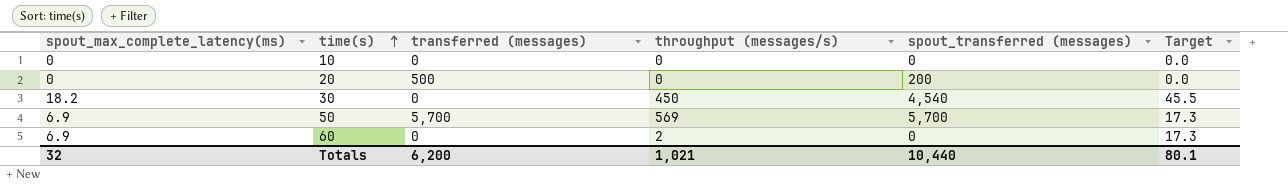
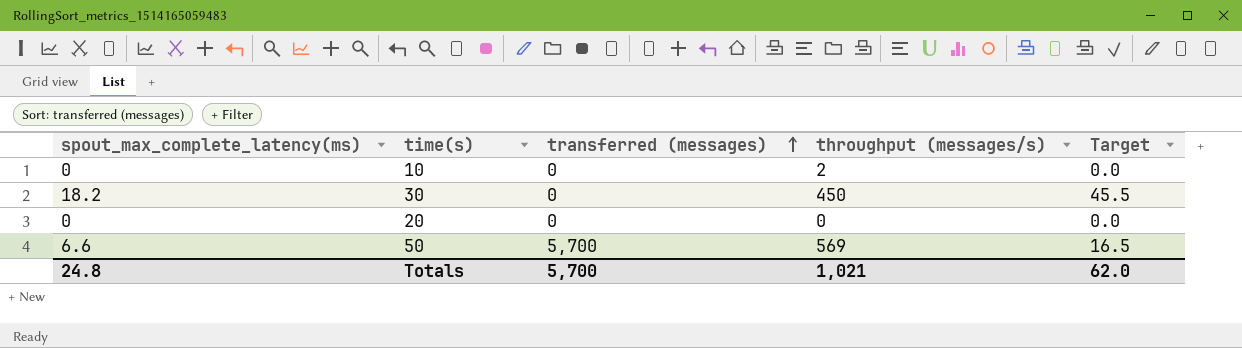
row order: time(s) ascending -> transferred (messages) ascending
column spout_transferred (messages) | position: 5 -> none
row 60: 6.9 | 0 | 2 | 0 | 17.3 -> none
10 | throughput (messages/s): 0 -> 2
20 | transferred (messages): 500 -> 0
50 | spout_max_complete_latency(ms): 6.9 -> 6.6
50 | Target: 17.3 -> 16.5
Totals | spout_max_complete_latency(ms): 32 -> 24.8
Totals | transferred (messages): 6,200 -> 5,700
Totals | Target: 80.1 -> 62.0

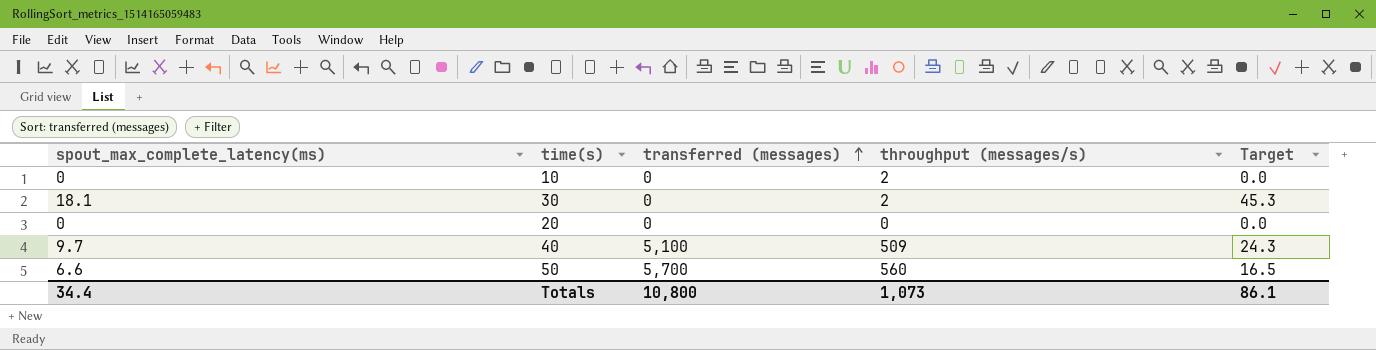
30 | spout_max_complete_latency(ms): 18.2 -> 18.1
30 | throughput (messages/s): 450 -> 2
30 | Target: 45.5 -> 45.3
row 40: none -> 9.7 | 5,100 | 509 | 24.3
50 | throughput (messages/s): 569 -> 560
Totals | spout_max_complete_latency(ms): 24.8 -> 34.4
Totals | transferred (messages): 5,700 -> 10,800
Totals | throughput (messages/s): 1,021 -> 1,073
Totals | Target: 62.0 -> 86.1

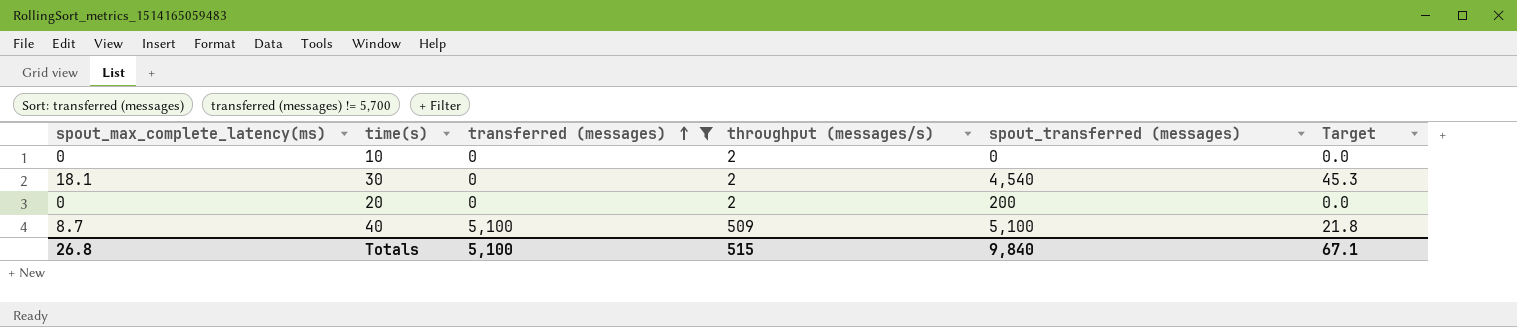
filter: none -> transferred (messages) != 5,700
column spout_transferred (messages) | position: none -> 5
20 | throughput (messages/s): 0 -> 2
40 | spout_max_complete_latency(ms): 9.7 -> 8.7
40 | Target: 24.3 -> 21.8
Totals | spout_max_complete_latency(ms): 34.4 -> 26.8
Totals | transferred (messages): 10,800 -> 5,100
Totals | throughput (messages/s): 1,073 -> 515
Totals | Target: 86.1 -> 67.1

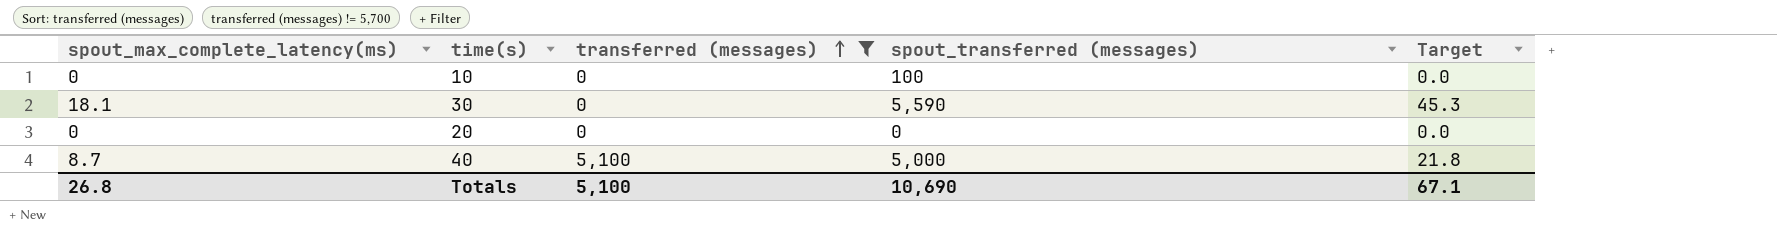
column throughput (messages/s) | position: 4 -> none
10 | spout_transferred (messages): 0 -> 100
30 | spout_transferred (messages): 4,540 -> 5,590
20 | spout_transferred (messages): 200 -> 0
40 | spout_transferred (messages): 5,100 -> 5,000
Totals | spout_transferred (messages): 9,840 -> 10,690

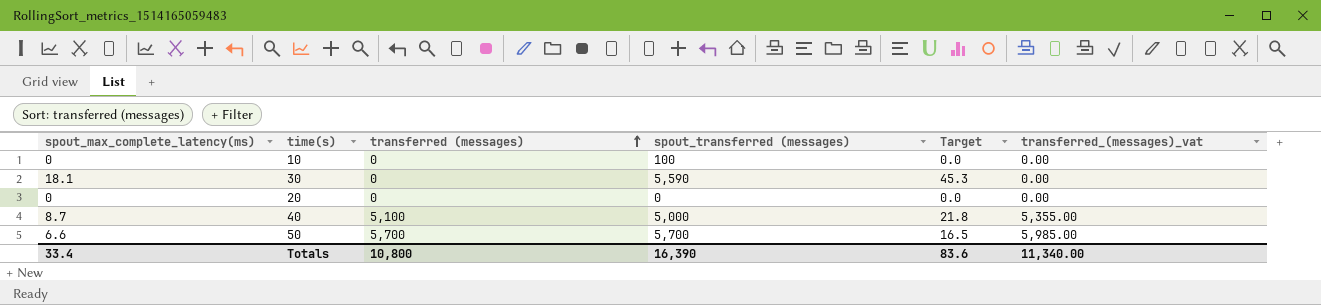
filter: transferred (messages) != 5,700 -> none
column transferred_(messages)_vat | formula: none -> [transferred (messages)] * 1.05
Totals | spout_max_complete_latency(ms): 26.8 -> 33.4
Totals | transferred (messages): 5,100 -> 10,800
Totals | spout_transferred (messages): 10,690 -> 16,390
Totals | Target: 67.1 -> 83.6

